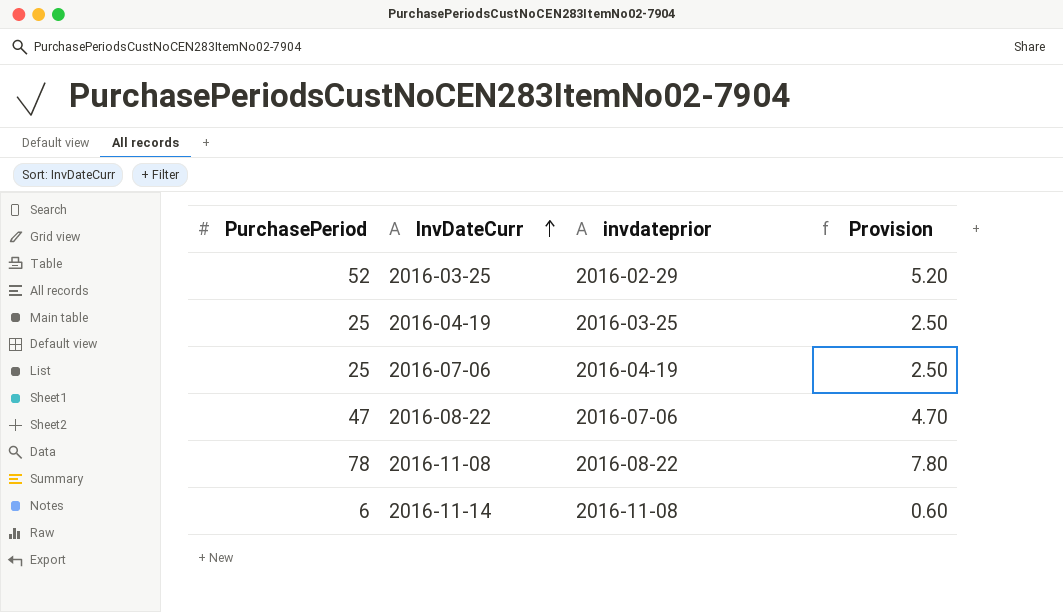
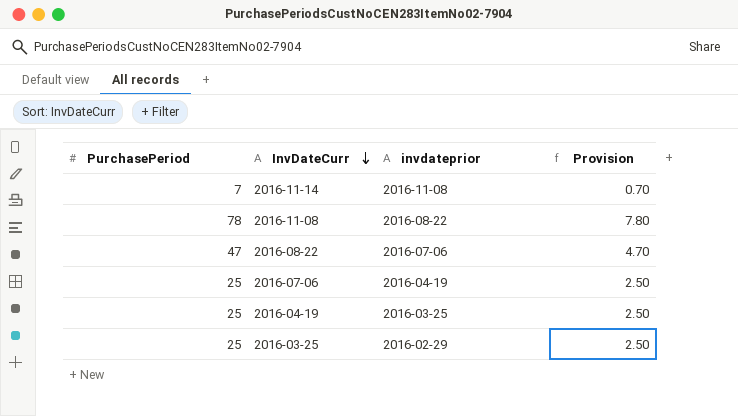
row order: InvDateCurr ascending -> InvDateCurr descending
2016-11-14 | PurchasePeriod: 6 -> 7
2016-11-14 | Provision: 0.60 -> 0.70
2016-03-25 | PurchasePeriod: 52 -> 25
2016-03-25 | Provision: 5.20 -> 2.50

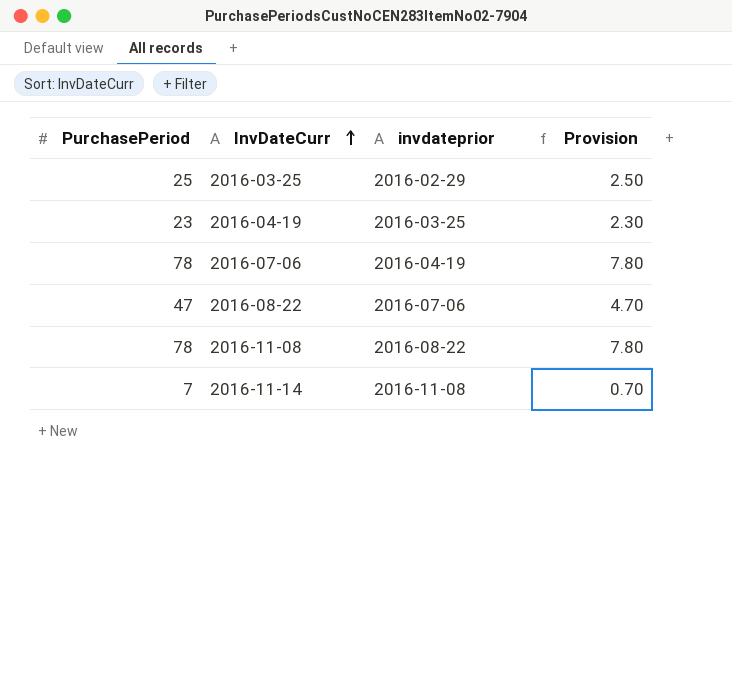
row order: InvDateCurr descending -> InvDateCurr ascending
2016-04-19 | PurchasePeriod: 25 -> 23
2016-04-19 | Provision: 2.50 -> 2.30
2016-07-06 | PurchasePeriod: 25 -> 78
2016-07-06 | Provision: 2.50 -> 7.80

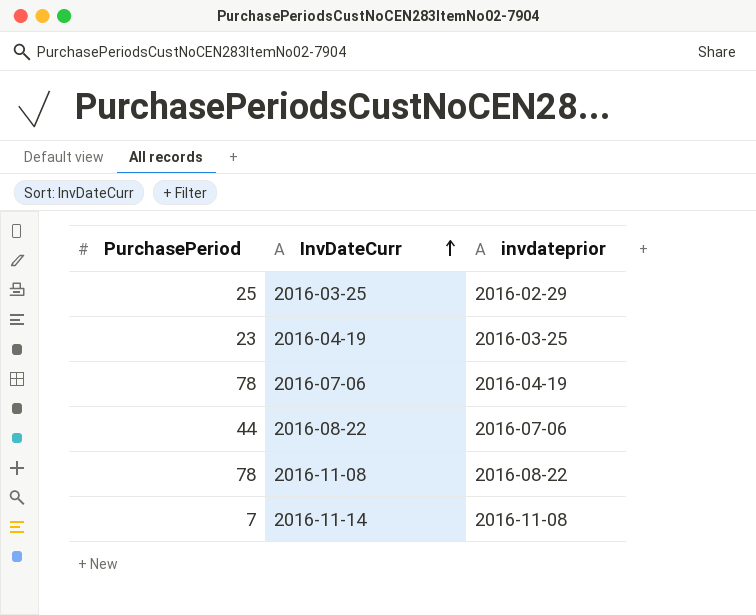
column Provision | formula: [PurchasePeriod] * 0.1 -> none
2016-08-22 | PurchasePeriod: 47 -> 44

